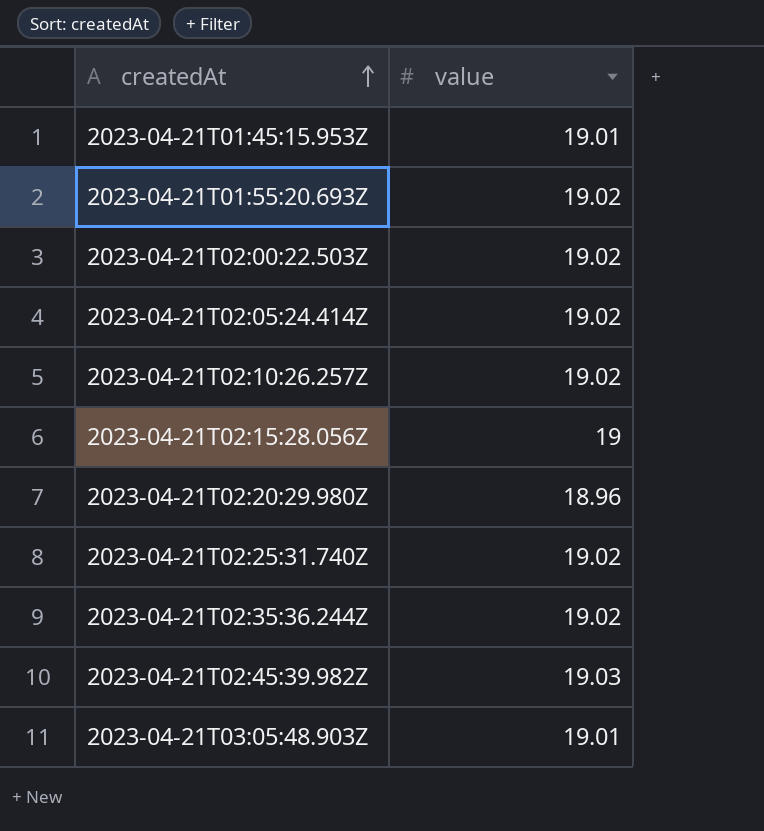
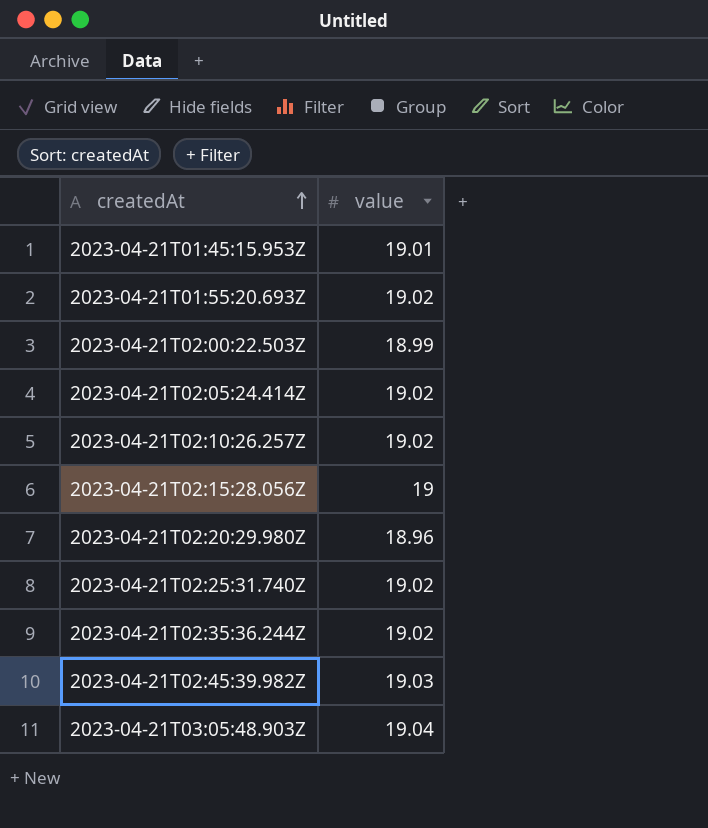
2023-04-21T02:00:22.503Z | value: 19.02 -> 18.99
2023-04-21T03:05:48.903Z | value: 19.01 -> 19.04

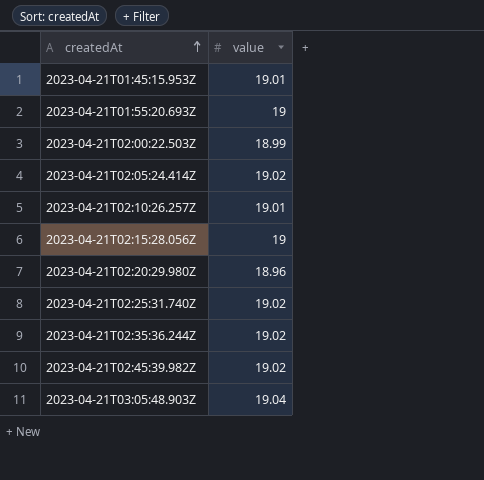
2023-04-21T01:55:20.693Z | value: 19.02 -> 19
2023-04-21T02:10:26.257Z | value: 19.02 -> 19.01
2023-04-21T02:45:39.982Z | value: 19.03 -> 19.02

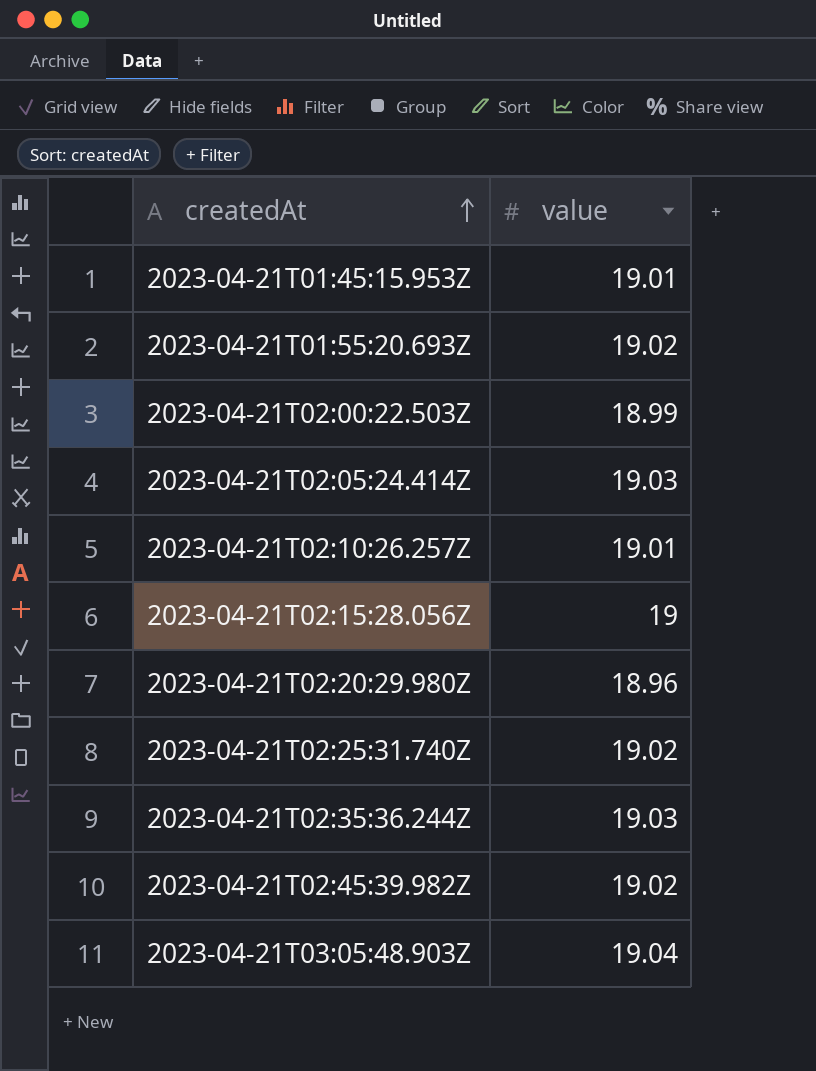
2023-04-21T01:55:20.693Z | value: 19 -> 19.02
2023-04-21T02:05:24.414Z | value: 19.02 -> 19.03
2023-04-21T02:35:36.244Z | value: 19.02 -> 19.03

